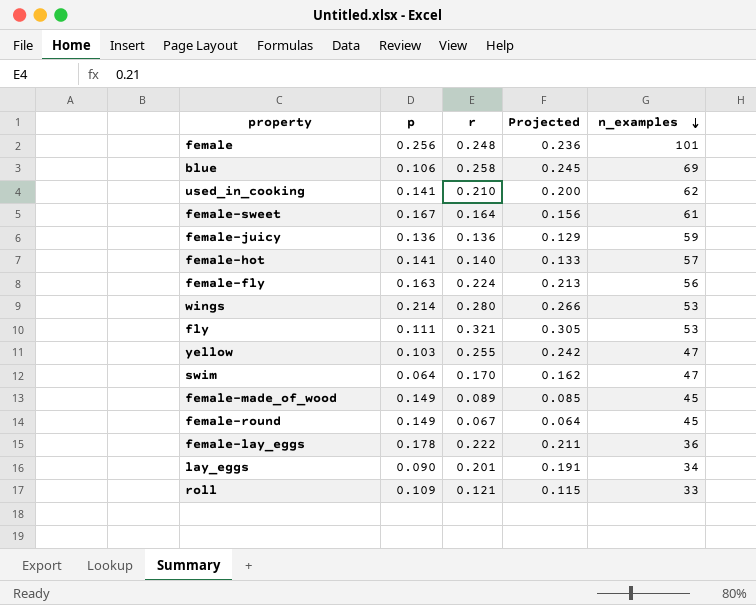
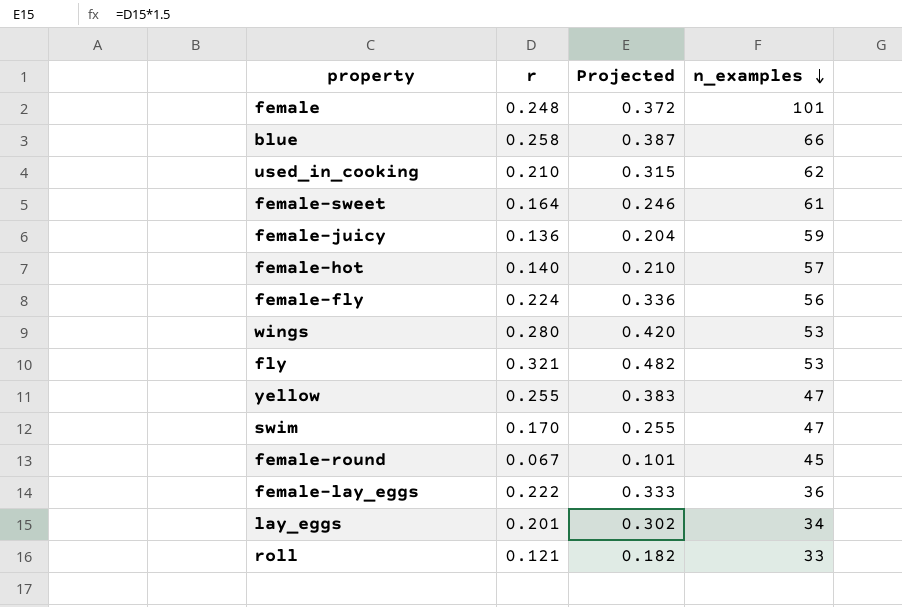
column p | position: 2 -> none
column Projected | formula: [r] * 0.95 -> [r] * 1.5
row female-made_of_wood: 0.149 | 0.089 | 0.085 | 45 -> none
blue | n_examples: 69 -> 66

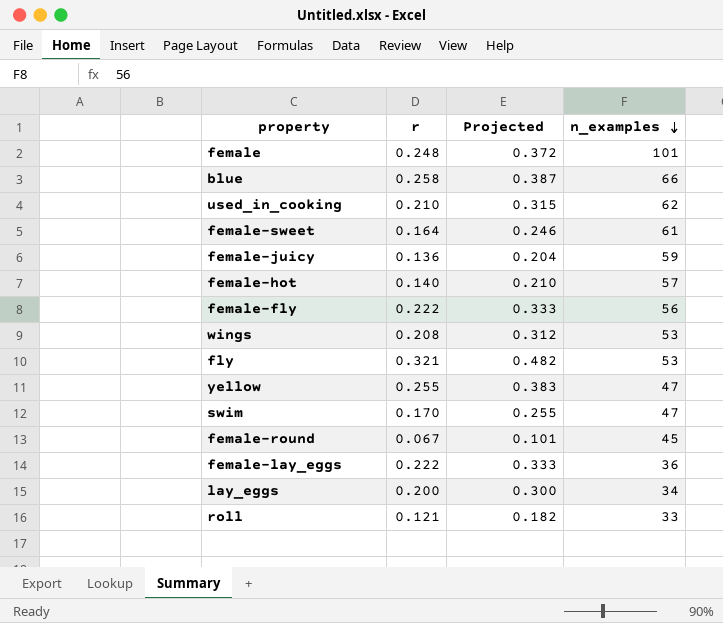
female-fly | r: 0.224 -> 0.222
female-fly | Projected: 0.336 -> 0.333
wings | r: 0.280 -> 0.208
wings | Projected: 0.420 -> 0.312
lay_eggs | r: 0.201 -> 0.200
lay_eggs | Projected: 0.302 -> 0.300

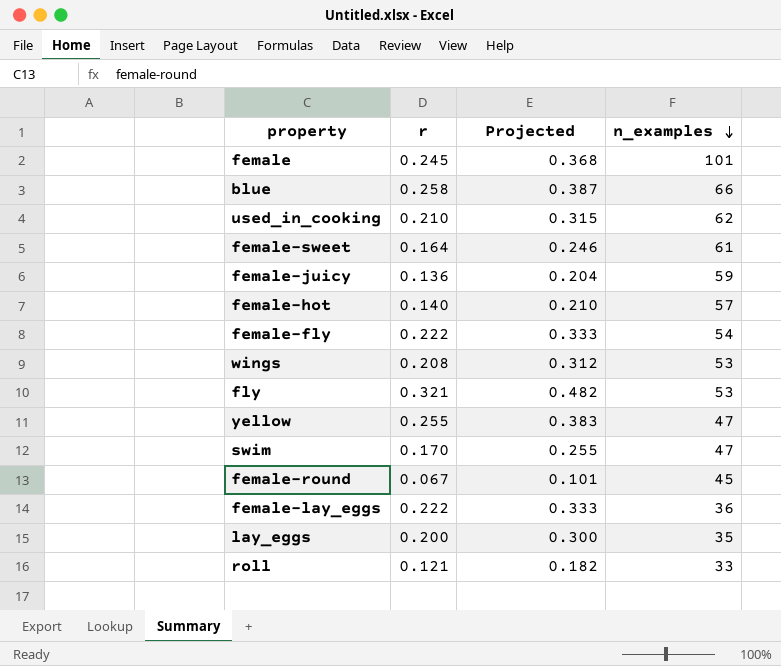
female | r: 0.248 -> 0.245
female | Projected: 0.372 -> 0.368
female-fly | n_examples: 56 -> 54
lay_eggs | n_examples: 34 -> 35

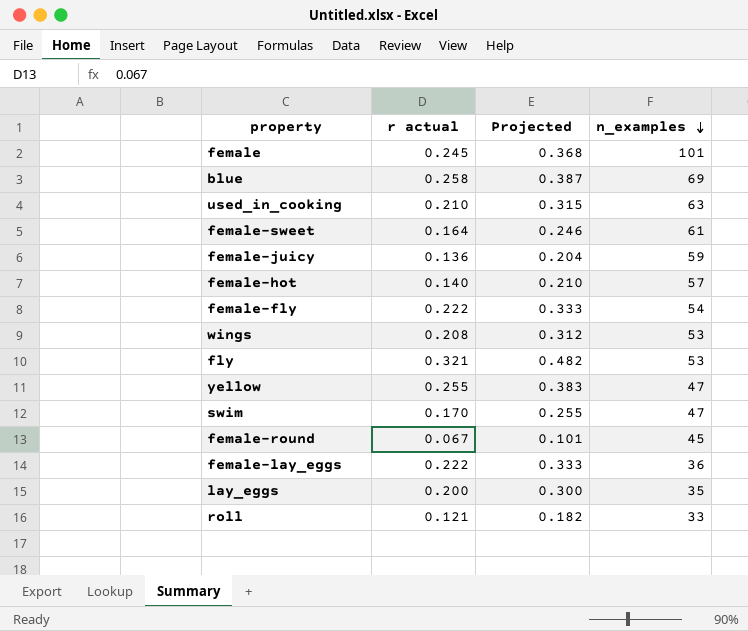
column name: r -> r actual
blue | n_examples: 66 -> 69
used_in_cooking | n_examples: 62 -> 63

